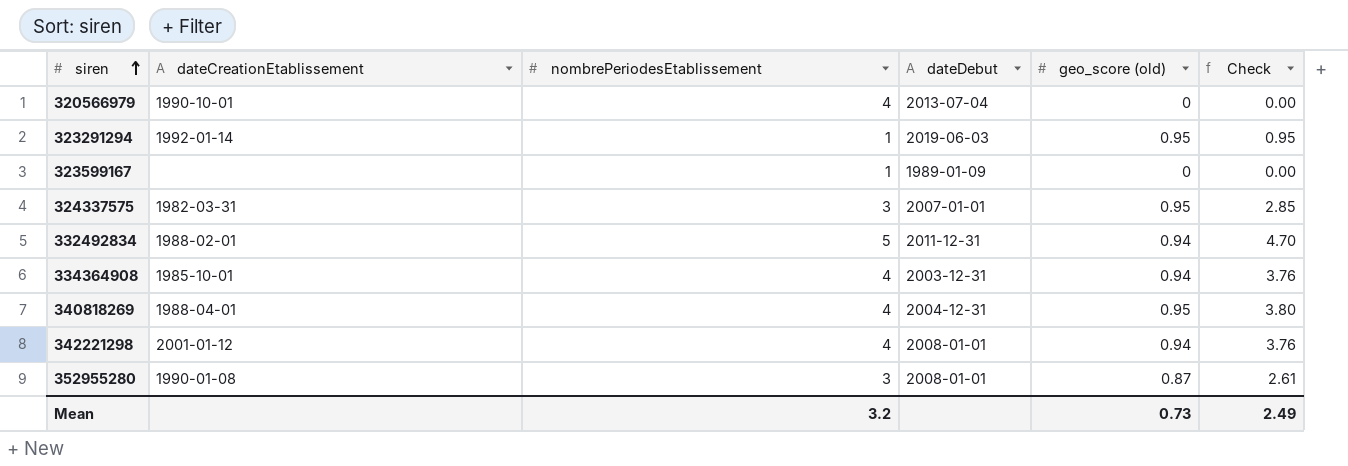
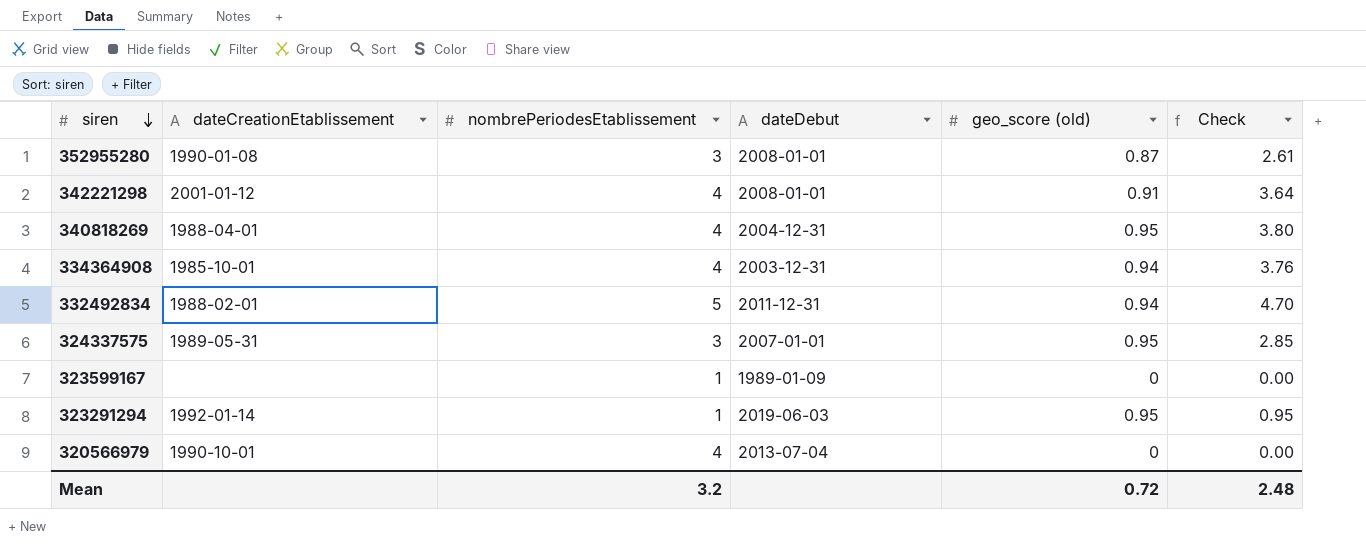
row order: siren ascending -> siren descending
342221298 | geo_score (old): 0.94 -> 0.91
342221298 | Check: 3.76 -> 3.64
324337575 | dateCreationEtablissement: 1982-03-31 -> 1989-05-31
Mean | geo_score (old): 0.73 -> 0.72
Mean | Check: 2.49 -> 2.48

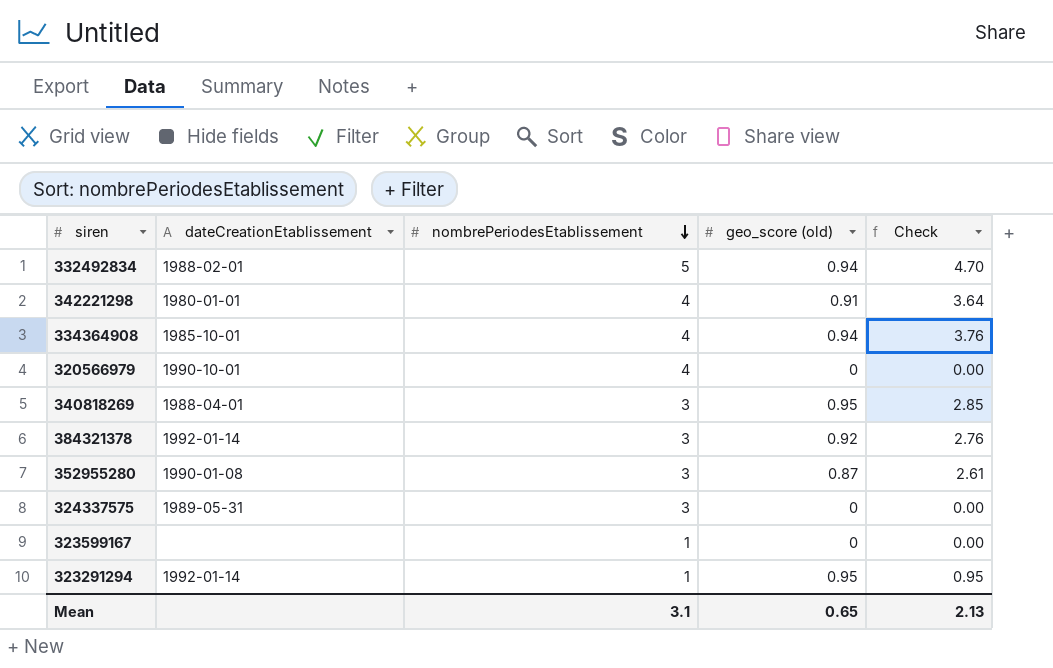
row order: siren descending -> nombrePeriodesEtablissement descending
column dateDebut | position: 4 -> none
342221298 | dateCreationEtablissement: 2001-01-12 -> 1980-01-01
340818269 | nombrePeriodesEtablissement: 4 -> 3
340818269 | Check: 3.80 -> 2.85
row 384321378: none -> 1992-01-14 | 3 | 0.92 | 2.76
324337575 | geo_score (old): 0.95 -> 0
324337575 | Check: 2.85 -> 0.00
Mean | nombrePeriodesEtablissement: 3.2 -> 3.1
Mean | geo_score (old): 0.72 -> 0.65
Mean | Check: 2.48 -> 2.13

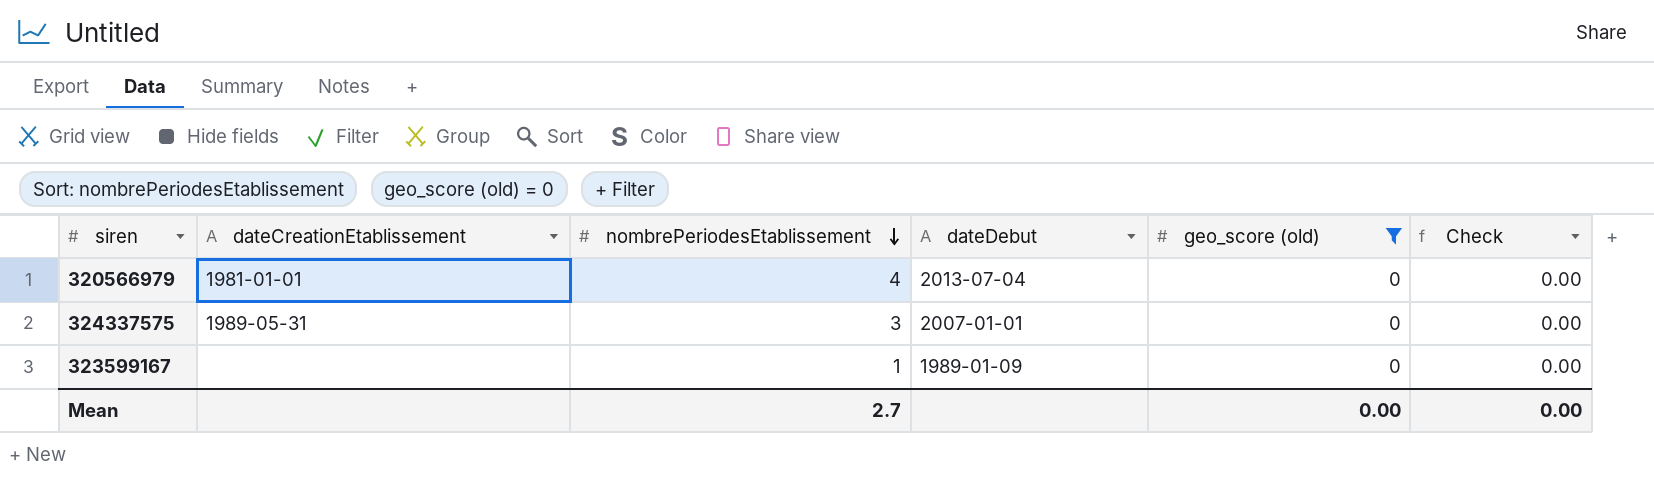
filter: none -> geo_score (old) = 0
column dateDebut | position: none -> 4
320566979 | dateCreationEtablissement: 1990-10-01 -> 1981-01-01
Mean | nombrePeriodesEtablissement: 3.1 -> 2.7
Mean | geo_score (old): 0.65 -> 0.00
Mean | Check: 2.13 -> 0.00

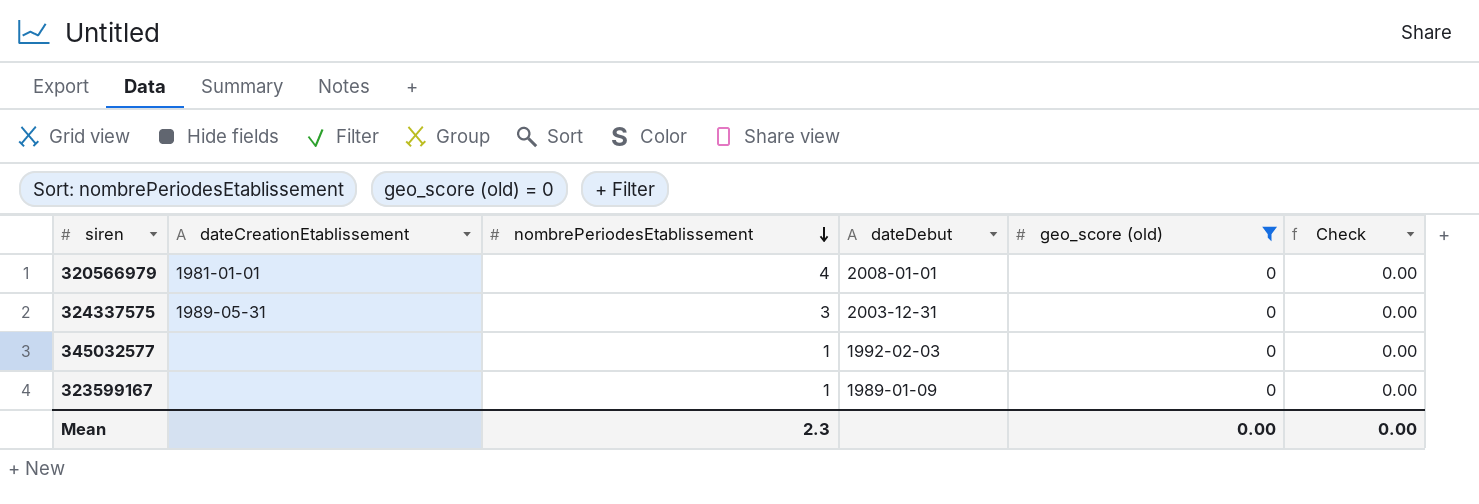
320566979 | dateDebut: 2013-07-04 -> 2008-01-01
324337575 | dateDebut: 2007-01-01 -> 2003-12-31
row 345032577: none -> none | 1 | 1992-02-03 | 0 | 0.00
Mean | nombrePeriodesEtablissement: 2.7 -> 2.3

